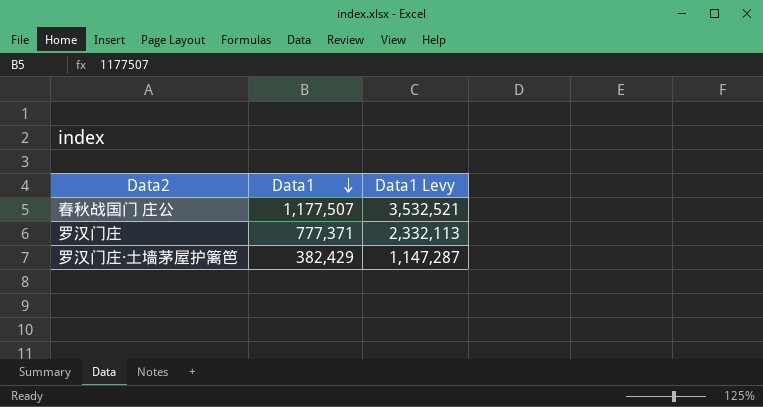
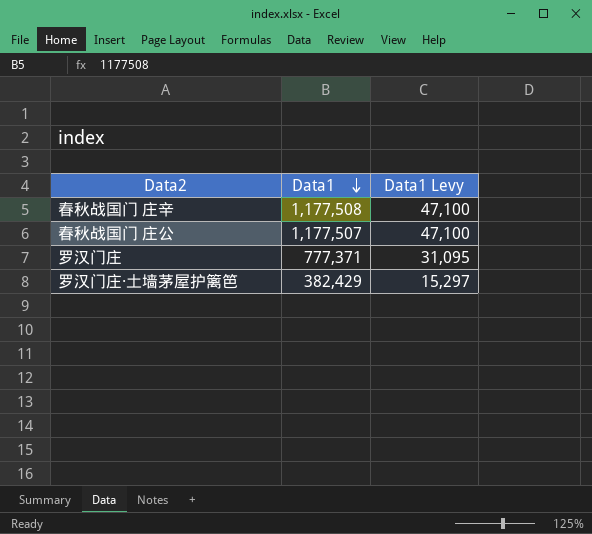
column Data1 Levy | formula: [Data1] * 3 -> [Data1] * 0.04
row 春秋战国门 庄辛: none -> 1,177,508 | 47,100

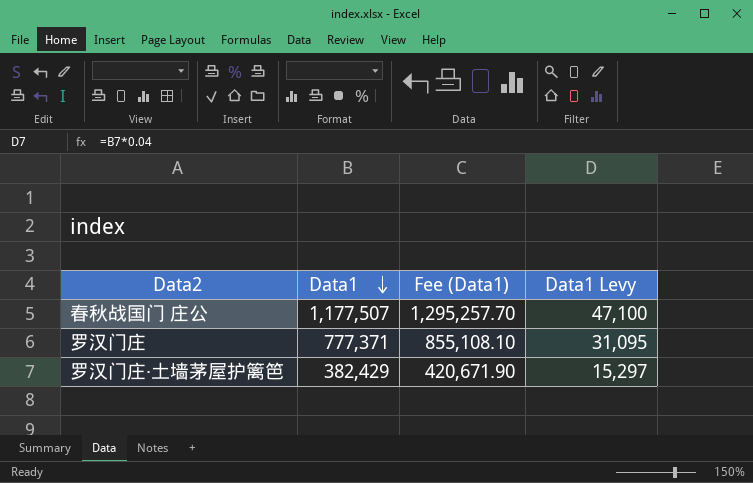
column Fee (Data1) | formula: none -> [Data1] * 1.1
row 春秋战国门 庄辛: 1,177,508 | 47,100 -> none

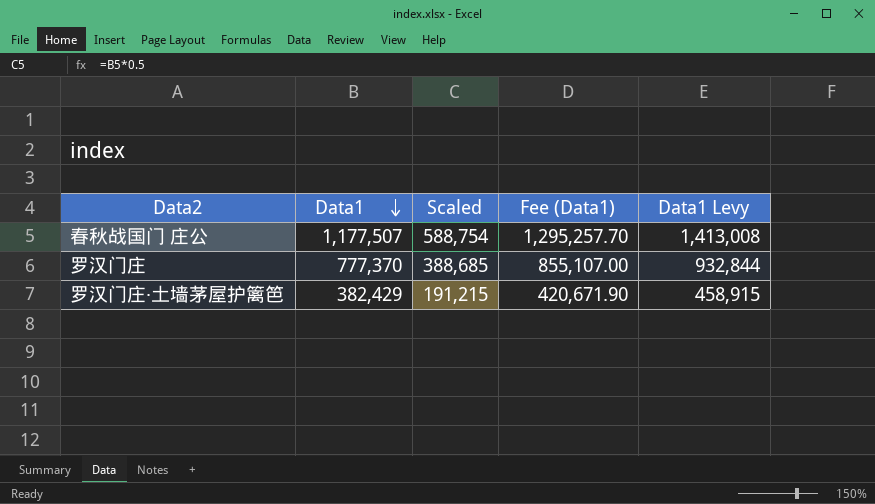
column Scaled | formula: none -> [Data1] * 0.5
column Data1 Levy | formula: [Data1] * 0.04 -> [Data1] * 1.2
罗汉门庄 | Data1: 777,371 -> 777,370
罗汉门庄 | Fee (Data1): 855,108.10 -> 855,107.00

